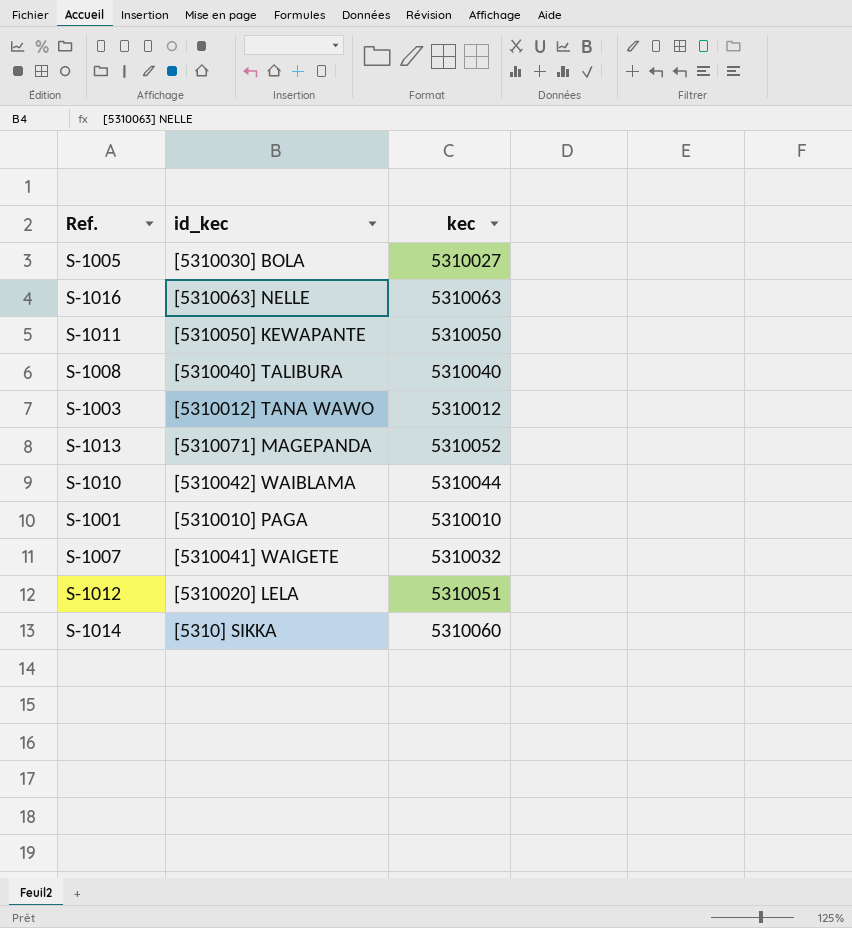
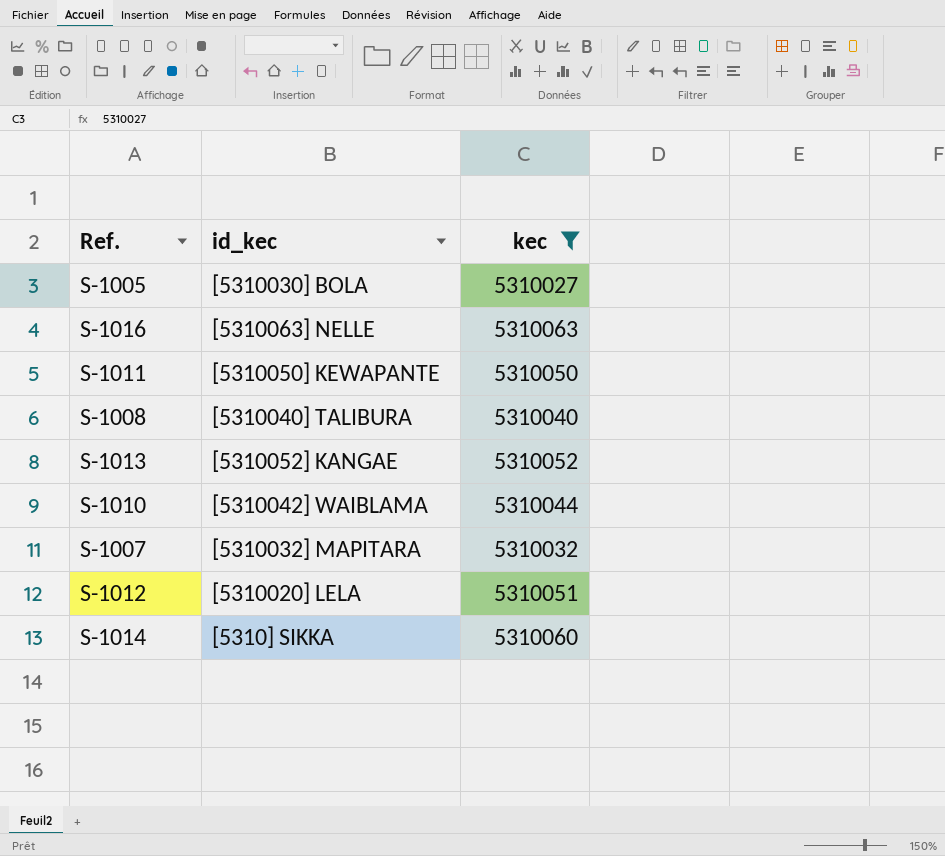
filter: none -> kec >= 5310027
S-1013 | id_kec: [5310071] MAGEPANDA -> [5310052] KANGAE
S-1007 | id_kec: [5310041] WAIGETE -> [5310032] MAPITARA

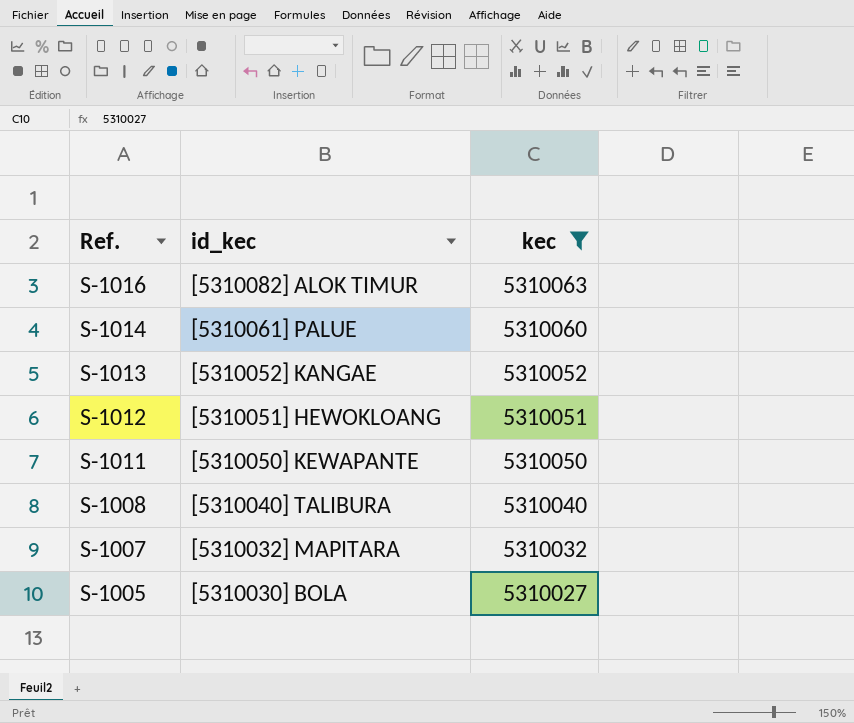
row order: none -> Ref. descending
row S-1010: [5310042] WAIBLAMA | 5310044 -> none
S-1016 | id_kec: [5310063] NELLE -> [5310082] ALOK TIMUR
S-1014 | id_kec: [5310] SIKKA -> [5310061] PALUE
S-1012 | id_kec: [5310020] LELA -> [5310051] HEWOKLOANG

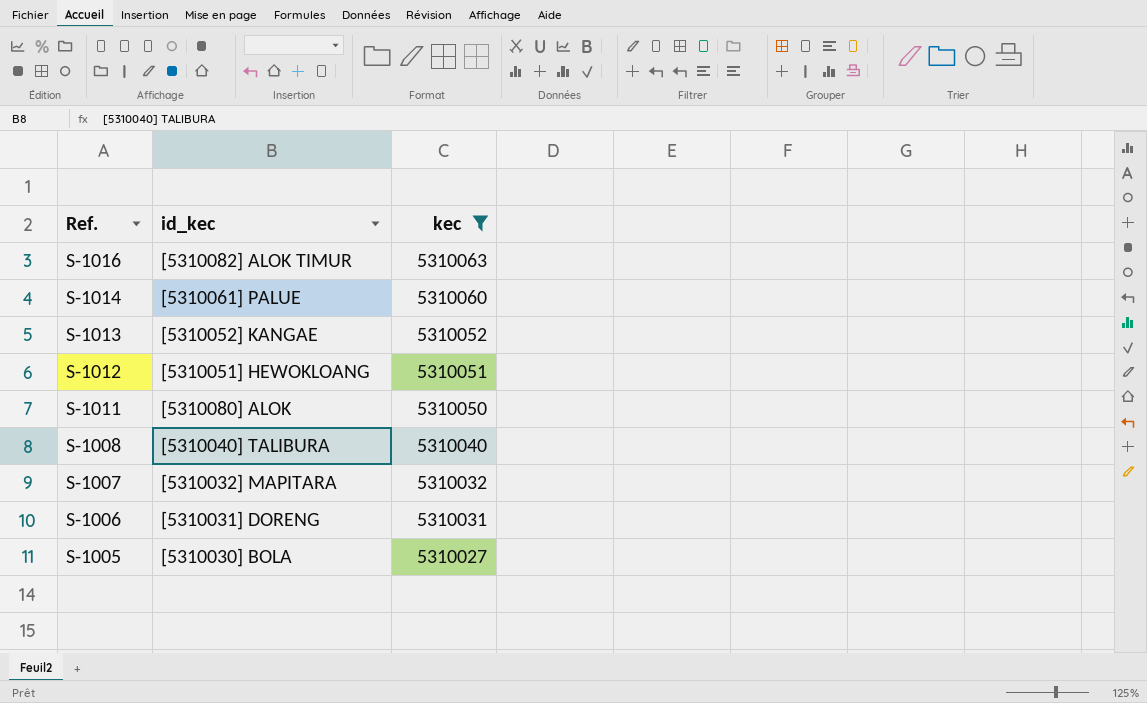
S-1011 | id_kec: [5310050] KEWAPANTE -> [5310080] ALOK
row S-1006: none -> [5310031] DORENG | 5310031

